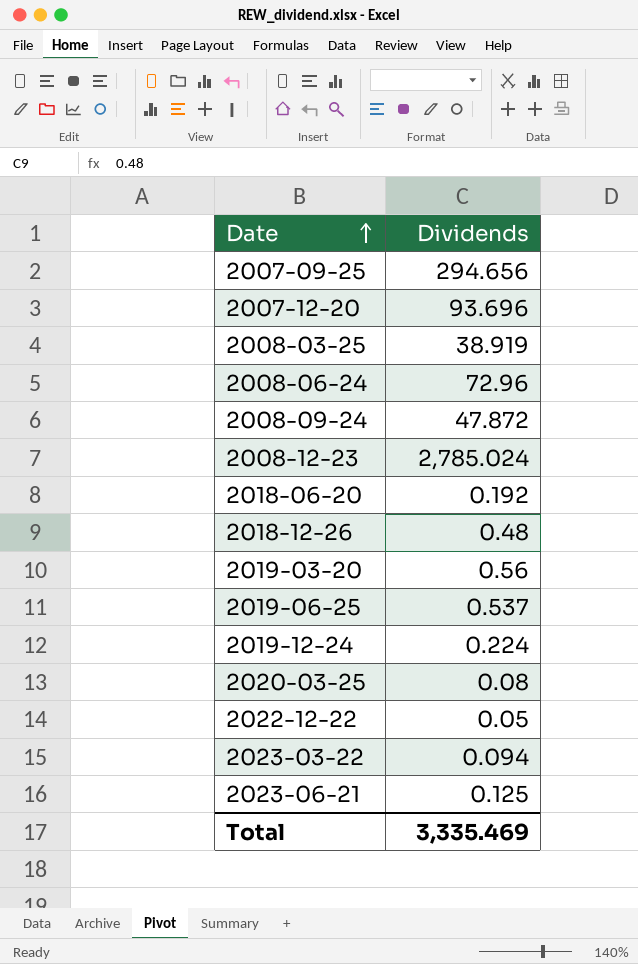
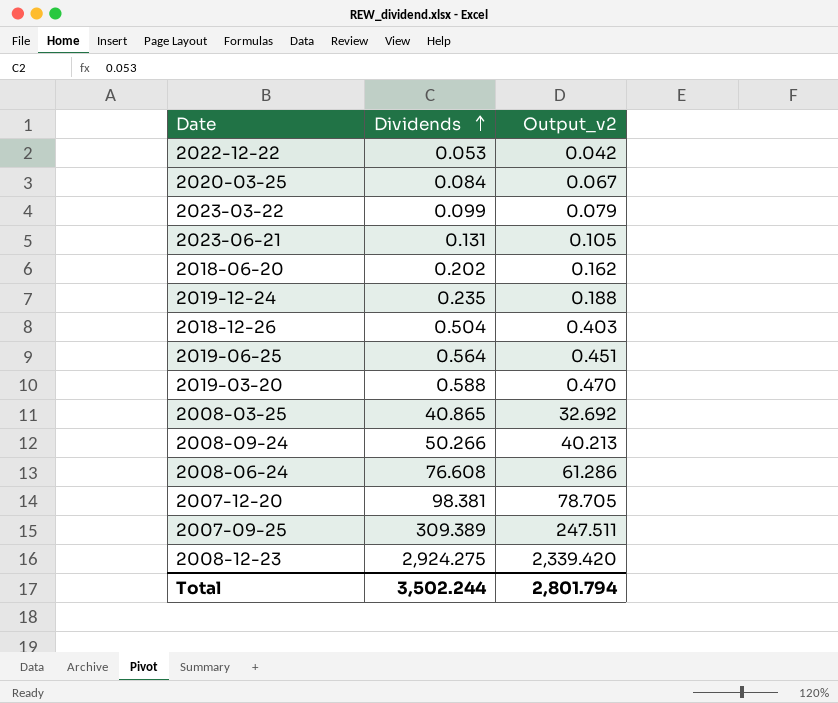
row order: Date ascending -> Dividends ascending
column Output_v2 | formula: none -> [Dividends] * 0.8
2022-12-22 | Dividends: 0.05 -> 0.053
2020-03-25 | Dividends: 0.08 -> 0.084
2023-03-22 | Dividends: 0.094 -> 0.099
2023-06-21 | Dividends: 0.125 -> 0.131
2018-06-20 | Dividends: 0.192 -> 0.202
2019-12-24 | Dividends: 0.224 -> 0.235
2018-12-26 | Dividends: 0.48 -> 0.504
2019-06-25 | Dividends: 0.537 -> 0.564
2019-03-20 | Dividends: 0.56 -> 0.588
2008-03-25 | Dividends: 38.919 -> 40.865
2008-09-24 | Dividends: 47.872 -> 50.266
2008-06-24 | Dividends: 72.96 -> 76.608
2007-12-20 | Dividends: 93.696 -> 98.381
2007-09-25 | Dividends: 294.656 -> 309.389
2008-12-23 | Dividends: 2,785.024 -> 2,924.275
Total | Dividends: 3,335.469 -> 3,502.244

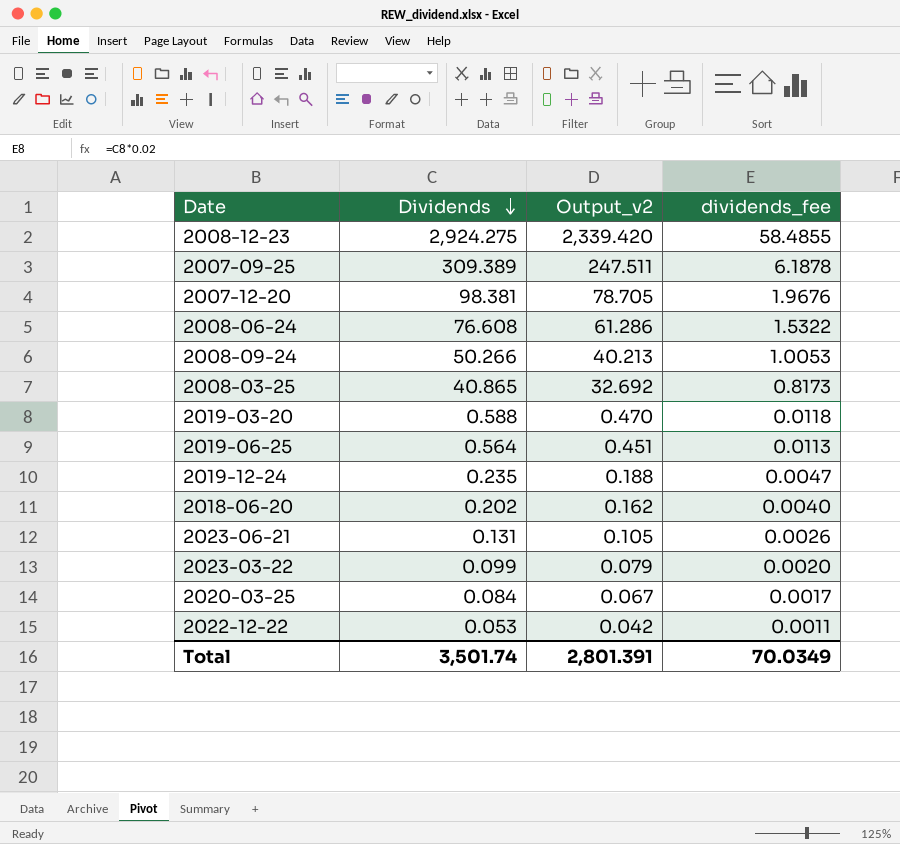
row order: Dividends ascending -> Dividends descending
column dividends_fee | formula: none -> [Dividends] * 0.02
row 2018-12-26: 0.504 | 0.403 -> none
Total | Dividends: 3,502.244 -> 3,501.74
Total | Output_v2: 2,801.794 -> 2,801.391

